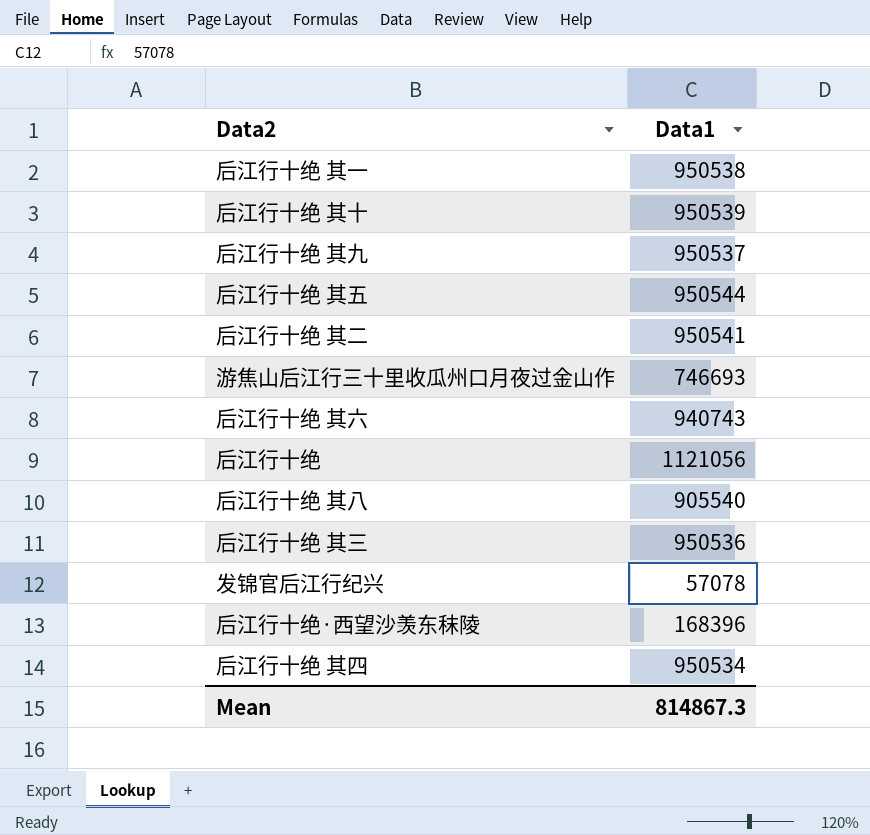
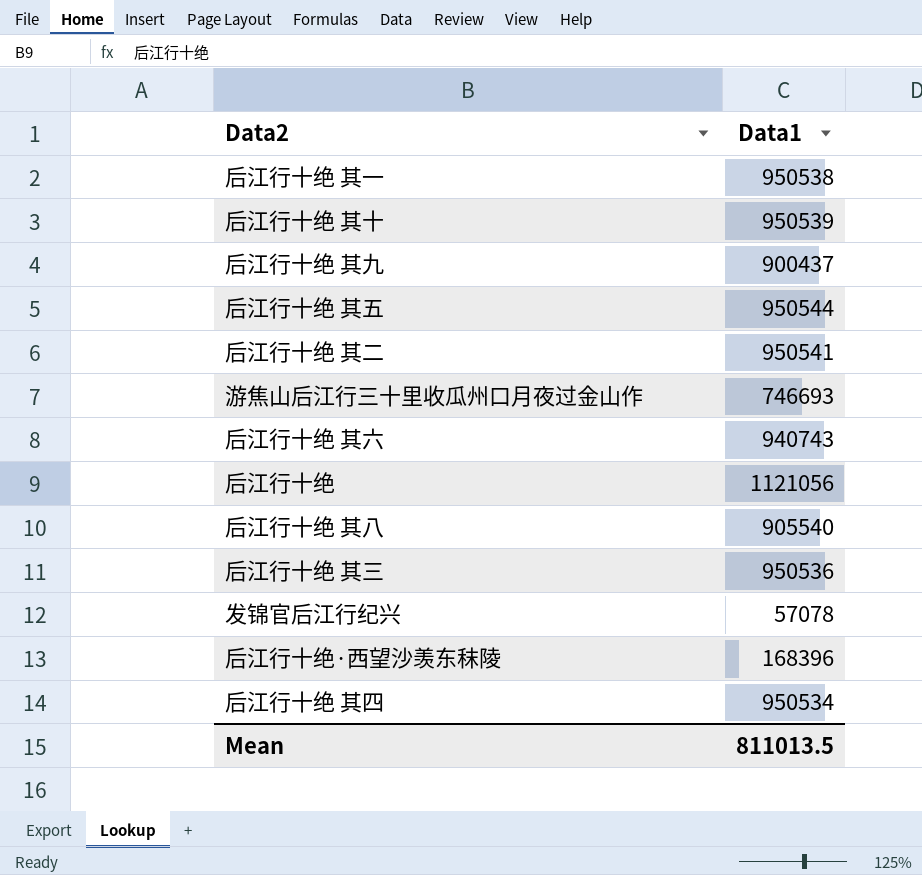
后江行十绝 其九 | Data1: 950537 -> 900437
Mean | Data1: 814867.3 -> 811013.5

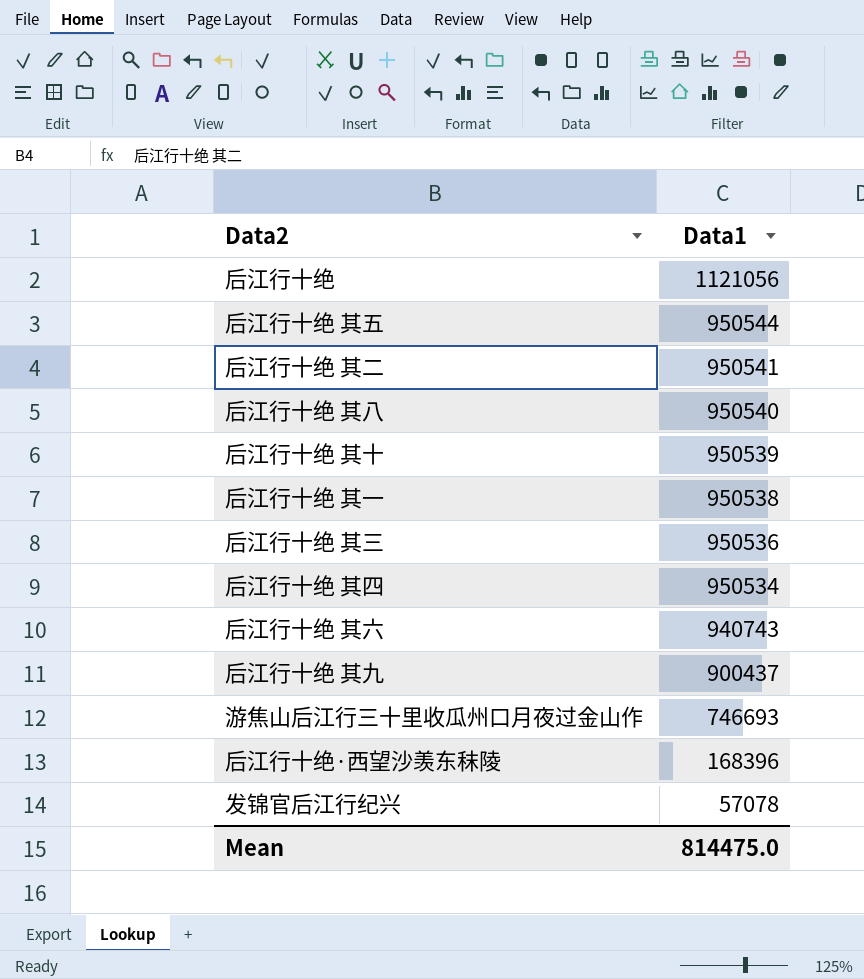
row order: none -> Data1 descending
后江行十绝 其八 | Data1: 905540 -> 950540
Mean | Data1: 811013.5 -> 814475.0

